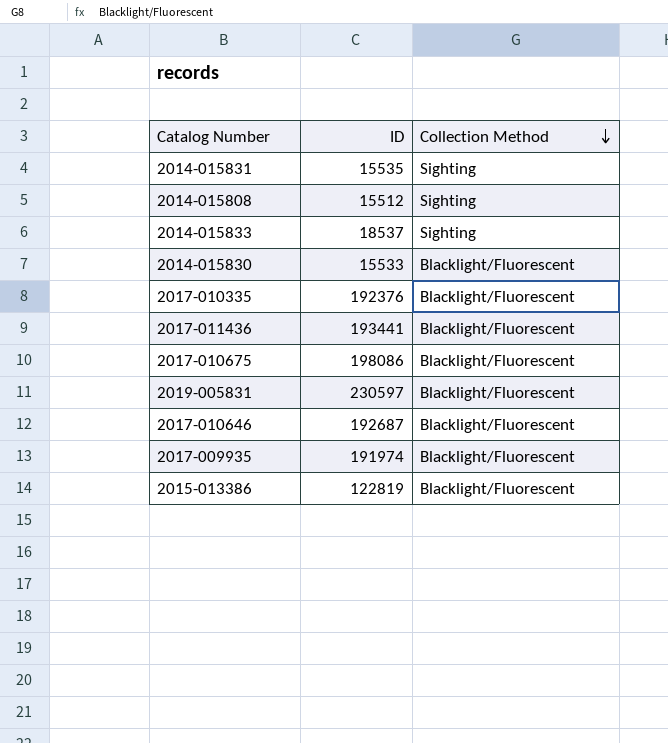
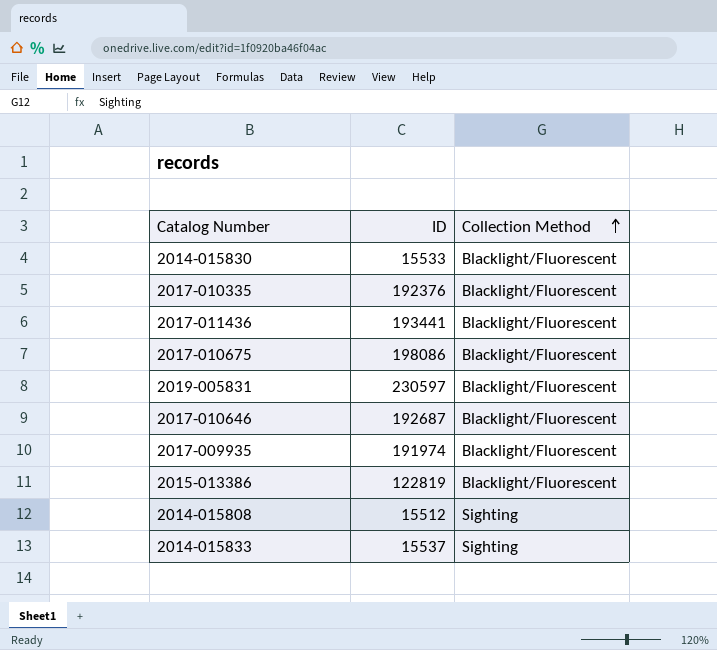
row order: Collection Method descending -> Collection Method ascending
row 2014-015831: 15535 | Sighting -> none
2014-015833 | ID: 18537 -> 15537

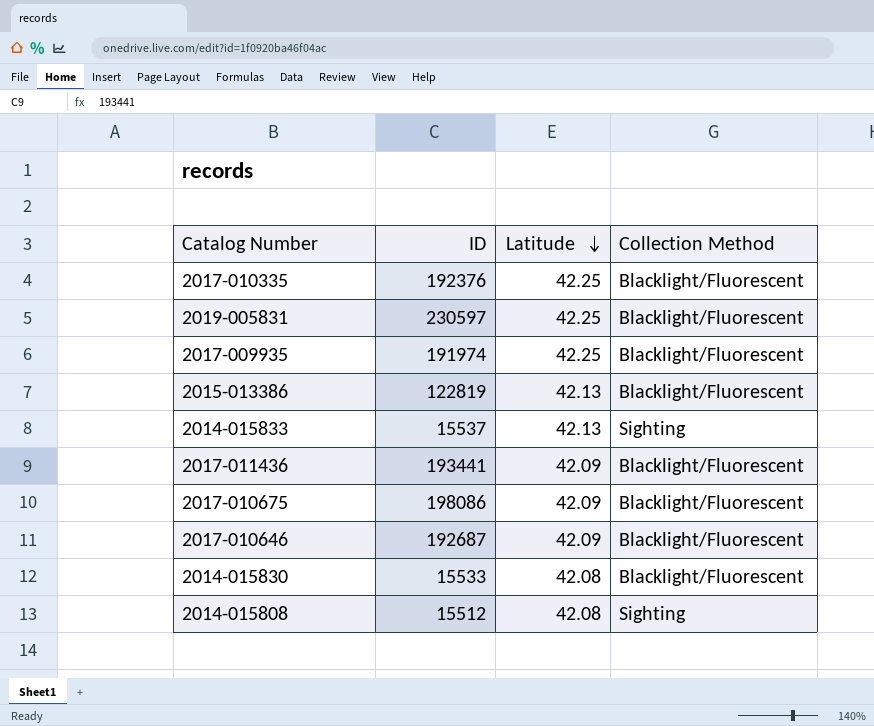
row order: Collection Method ascending -> Latitude descending
column Latitude | position: none -> 3

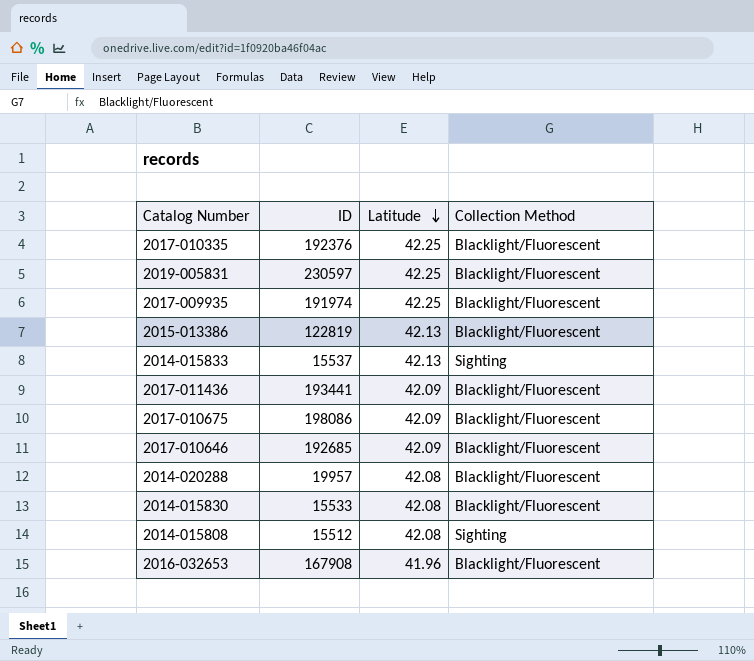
2017-010646 | ID: 192687 -> 192685
row 2014-020288: none -> 19957 | 42.08 | Blacklight/Fluorescent
row 2016-032653: none -> 167908 | 41.96 | Blacklight/Fluorescent

